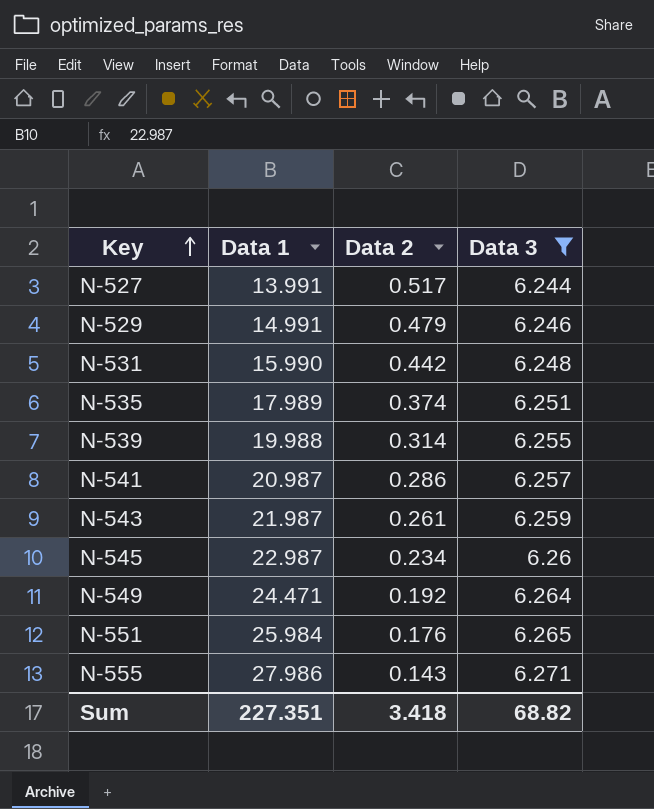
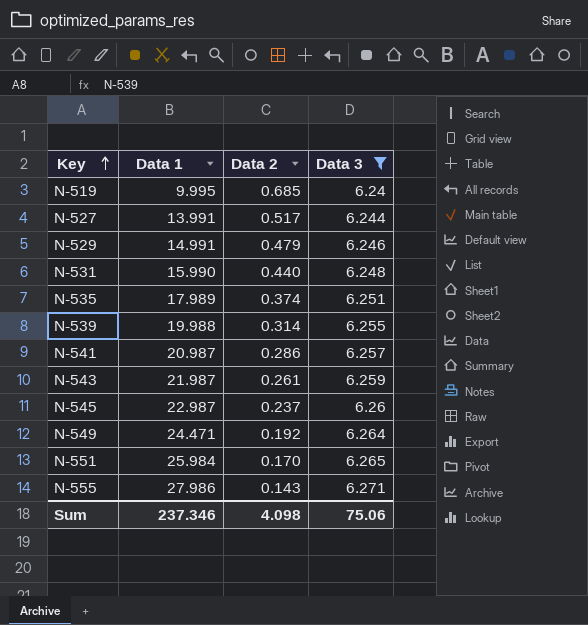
row N-519: none -> 9.995 | 0.685 | 6.24
N-531 | Data 2: 0.442 -> 0.440
N-545 | Data 2: 0.234 -> 0.237
N-551 | Data 2: 0.176 -> 0.170
Sum | Data 1: 227.351 -> 237.346
Sum | Data 2: 3.418 -> 4.098
Sum | Data 3: 68.82 -> 75.06

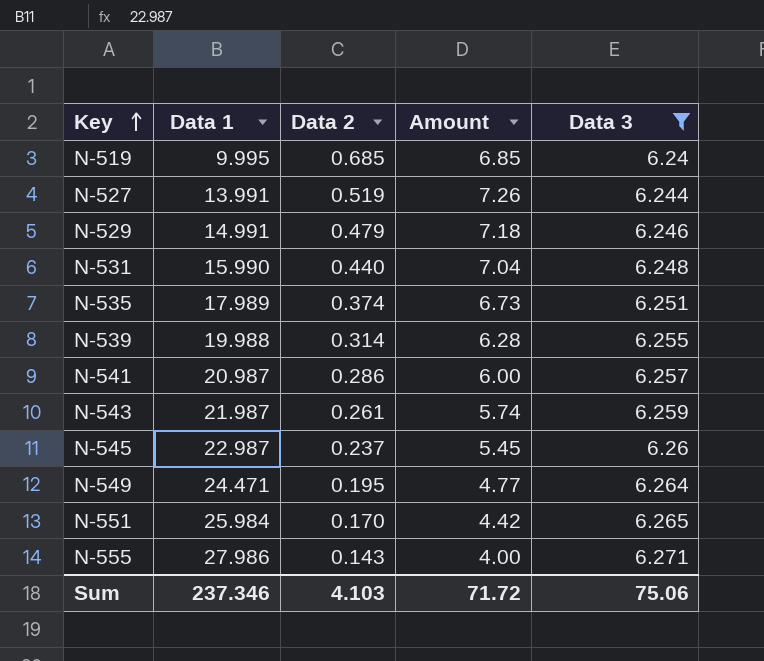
column Amount | formula: none -> [Data 1] * [Data 2]
N-527 | Data 2: 0.517 -> 0.519
N-549 | Data 2: 0.192 -> 0.195
Sum | Data 2: 4.098 -> 4.103

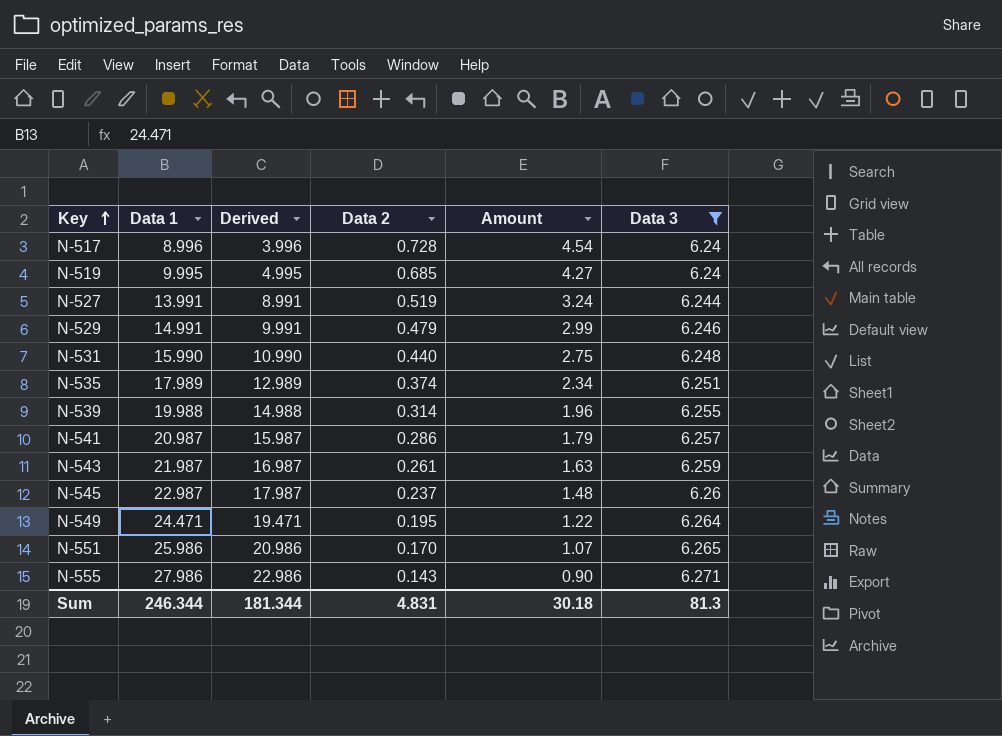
column Derived | formula: none -> [Data 1] - 5
column Amount | formula: [Data 1] * [Data 2] -> [Data 2] * [Data 3]
row N-517: none -> 8.996 | 3.996 | 0.728 | 4.54 | 6.24
N-551 | Data 1: 25.984 -> 25.986
Sum | Data 1: 237.346 -> 246.344
Sum | Data 2: 4.103 -> 4.831
Sum | Amount: 71.72 -> 30.18
Sum | Data 3: 75.06 -> 81.3

